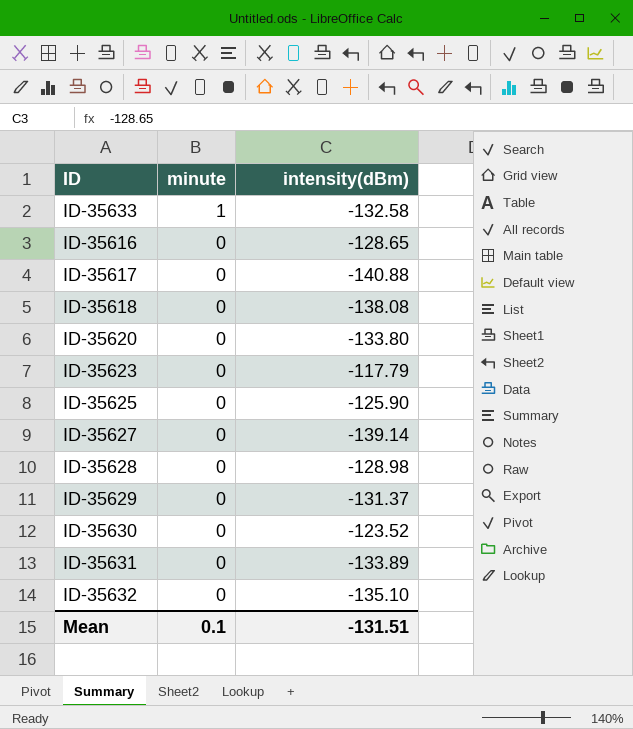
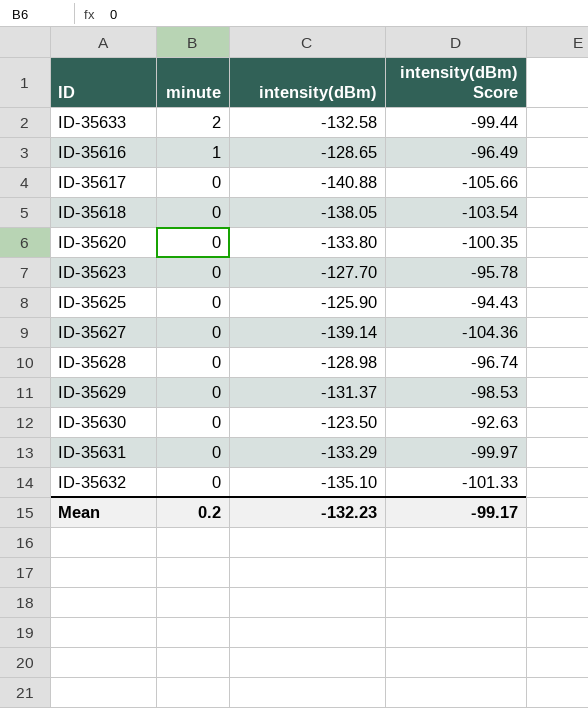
column intensity(dBm) Score | formula: none -> [intensity(dBm)] * 0.75
ID-35633 | minute: 1 -> 2
ID-35616 | minute: 0 -> 1
ID-35618 | intensity(dBm): -138.08 -> -138.05
ID-35623 | intensity(dBm): -117.79 -> -127.70
ID-35630 | intensity(dBm): -123.52 -> -123.50
ID-35631 | intensity(dBm): -133.89 -> -133.29
Mean | minute: 0.1 -> 0.2
Mean | intensity(dBm): -131.51 -> -132.23

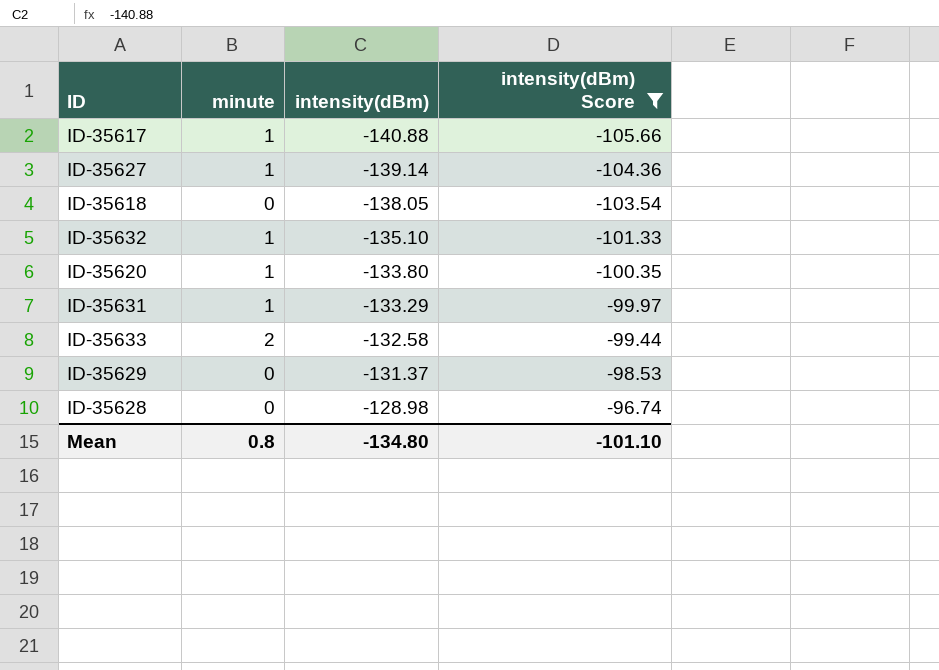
filter: none -> intensity(dBm) Score <= -96.74
row order: minute descending -> intensity(dBm) ascending
ID-35617 | minute: 0 -> 1
ID-35627 | minute: 0 -> 1
ID-35632 | minute: 0 -> 1
ID-35620 | minute: 0 -> 1
ID-35631 | minute: 0 -> 1
Mean | minute: 0.2 -> 0.8
Mean | intensity(dBm): -132.23 -> -134.80
Mean | intensity(dBm) Score: -99.17 -> -101.10

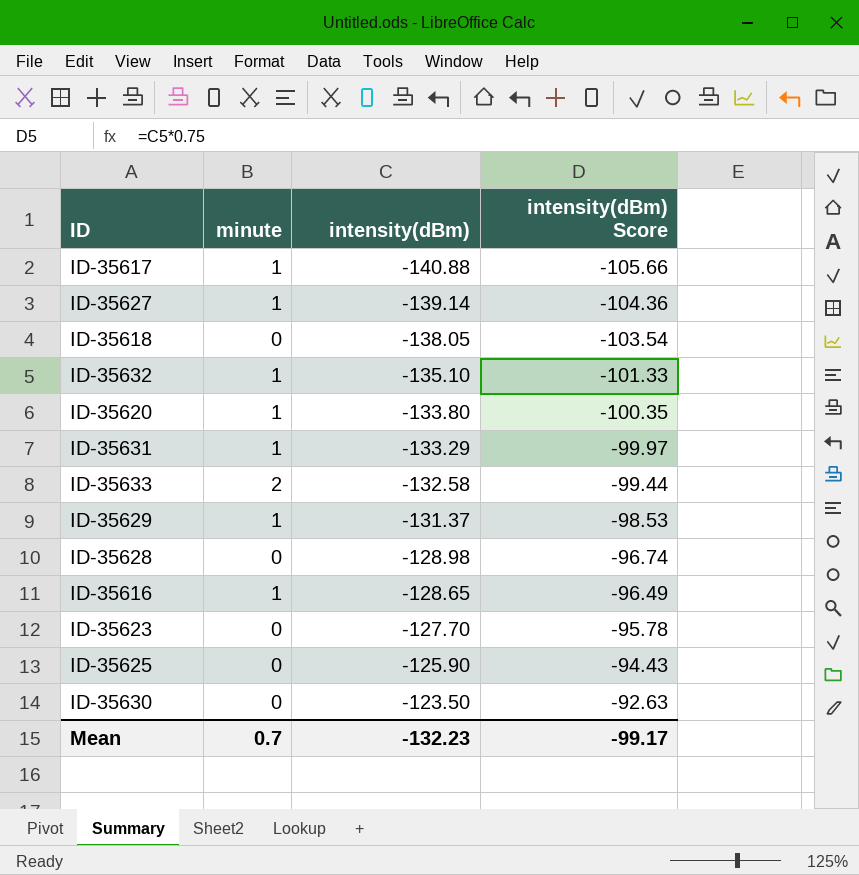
filter: intensity(dBm) Score <= -96.74 -> none
ID-35629 | minute: 0 -> 1
Mean | minute: 0.8 -> 0.7
Mean | intensity(dBm): -134.80 -> -132.23
Mean | intensity(dBm) Score: -101.10 -> -99.17

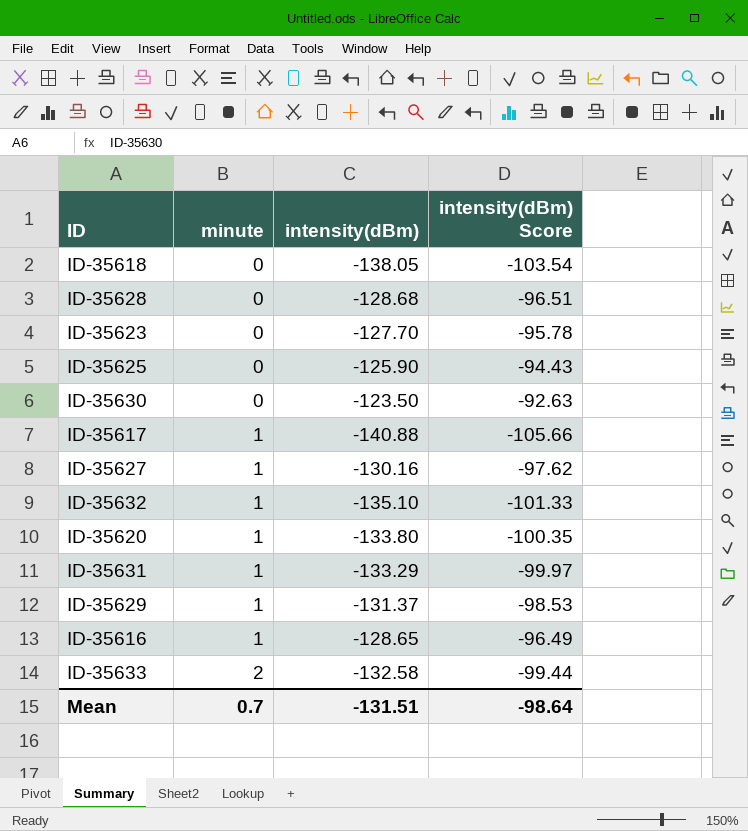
row order: intensity(dBm) ascending -> minute ascending
ID-35628 | intensity(dBm): -128.98 -> -128.68
ID-35628 | intensity(dBm) Score: -96.74 -> -96.51
ID-35627 | intensity(dBm): -139.14 -> -130.16
ID-35627 | intensity(dBm) Score: -104.36 -> -97.62
Mean | intensity(dBm): -132.23 -> -131.51
Mean | intensity(dBm) Score: -99.17 -> -98.64

